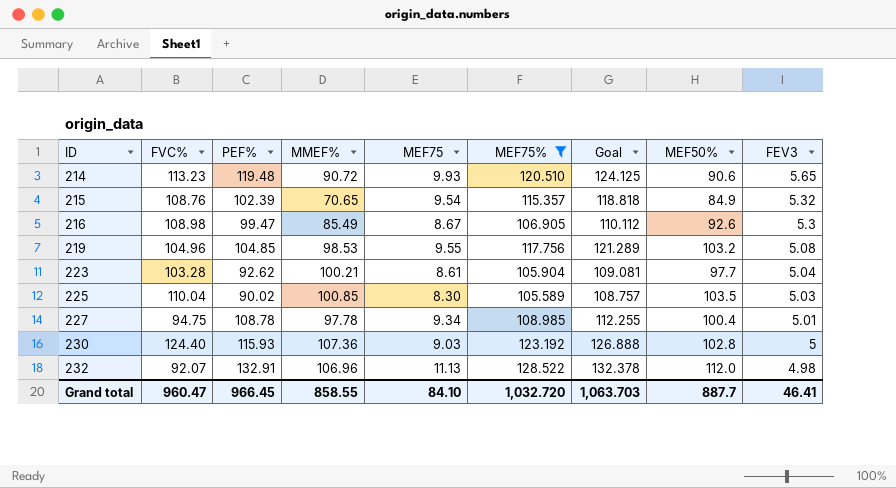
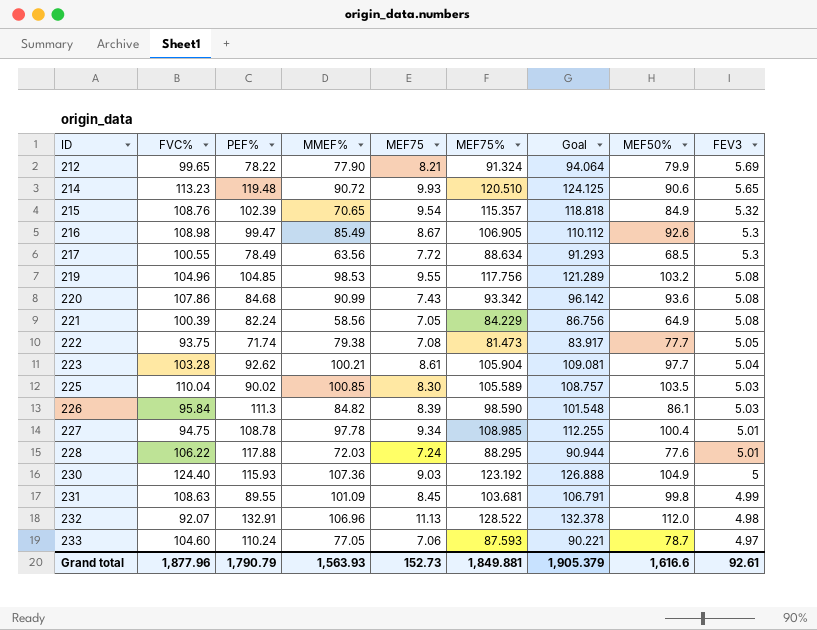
filter: MEF75% >= 105.589 -> none
230 | MEF50%: 102.8 -> 104.9
Grand total | FVC%: 960.47 -> 1,877.96
Grand total | PEF%: 966.45 -> 1,790.79
Grand total | MMEF%: 858.55 -> 1,563.93
Grand total | MEF75: 84.10 -> 152.73
Grand total | MEF75%: 1,032.720 -> 1,849.881
Grand total | Goal: 1,063.703 -> 1,905.379
Grand total | MEF50%: 887.7 -> 1,616.6
Grand total | FEV3: 46.41 -> 92.61

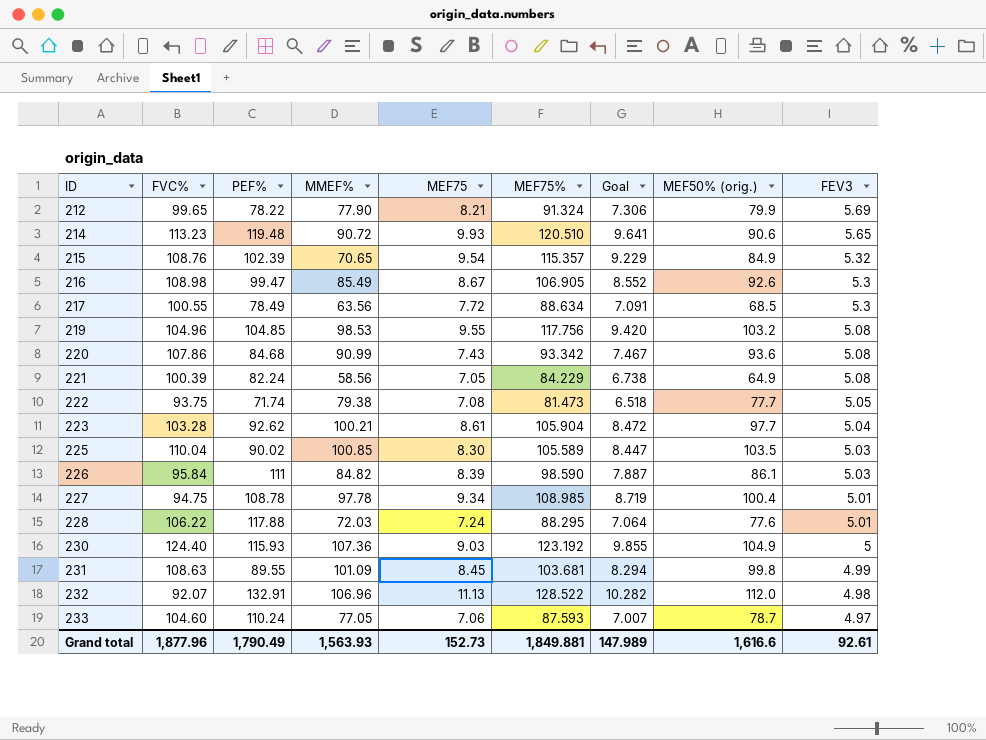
column Goal | formula: [MEF75%] * 1.03 -> [MEF75%] * 0.08
column name: MEF50% -> MEF50% (orig.)
226 | PEF%: 111.3 -> 111
Grand total | PEF%: 1,790.79 -> 1,790.49
Grand total | Goal: 1,905.379 -> 147.989

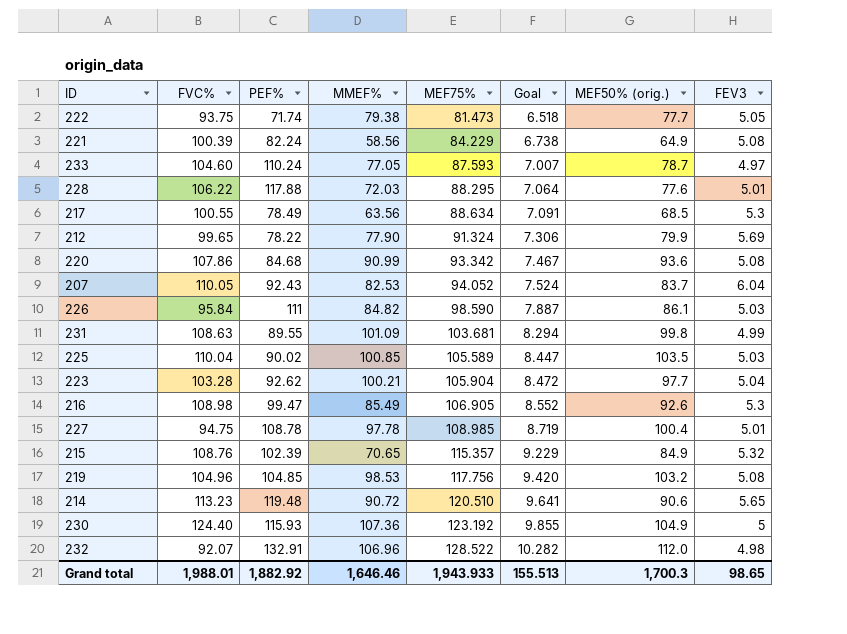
row order: ID ascending -> MEF75% ascending
column MEF75 | position: 5 -> none
row 207: none -> 110.05 | 92.43 | 82.53 | 94.052 | 7.524 | 83.7 | 6.04
Grand total | FVC%: 1,877.96 -> 1,988.01
Grand total | PEF%: 1,790.49 -> 1,882.92
Grand total | MMEF%: 1,563.93 -> 1,646.46
Grand total | MEF75%: 1,849.881 -> 1,943.933
Grand total | Goal: 147.989 -> 155.513
Grand total | MEF50% (orig.): 1,616.6 -> 1,700.3
Grand total | FEV3: 92.61 -> 98.65

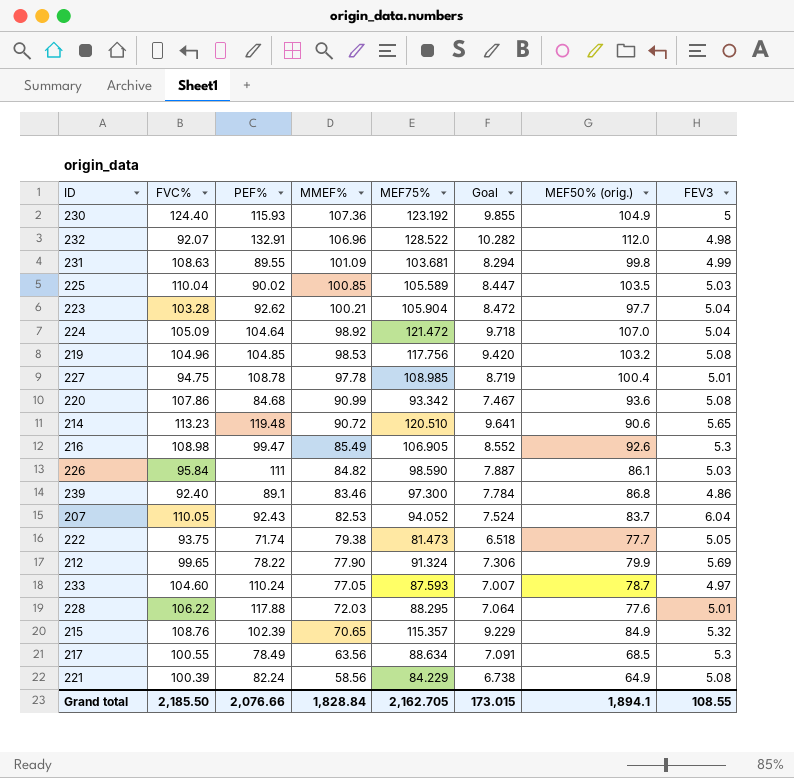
row order: MEF75% ascending -> MMEF% descending
row 224: none -> 105.09 | 104.64 | 98.92 | 121.472 | 9.718 | 107.0 | 5.04
row 239: none -> 92.40 | 89.1 | 83.46 | 97.300 | 7.784 | 86.8 | 4.86
Grand total | FVC%: 1,988.01 -> 2,185.50
Grand total | PEF%: 1,882.92 -> 2,076.66
Grand total | MMEF%: 1,646.46 -> 1,828.84
Grand total | MEF75%: 1,943.933 -> 2,162.705
Grand total | Goal: 155.513 -> 173.015
Grand total | MEF50% (orig.): 1,700.3 -> 1,894.1
Grand total | FEV3: 98.65 -> 108.55

